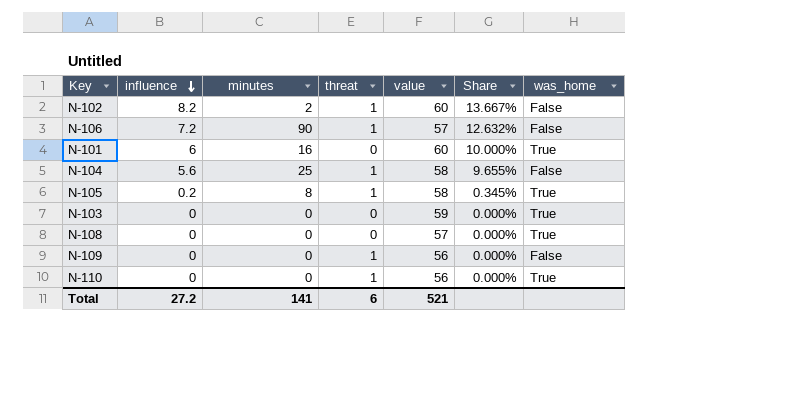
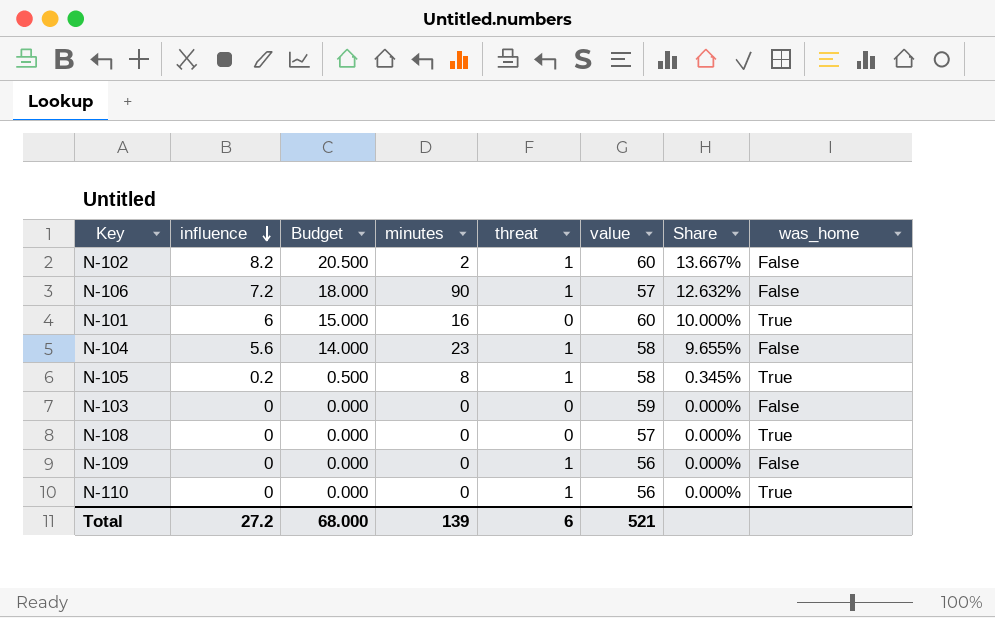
column Budget | formula: none -> [influence] * 2.5
N-104 | minutes: 25 -> 23
N-103 | was_home: True -> False
Total | minutes: 141 -> 139

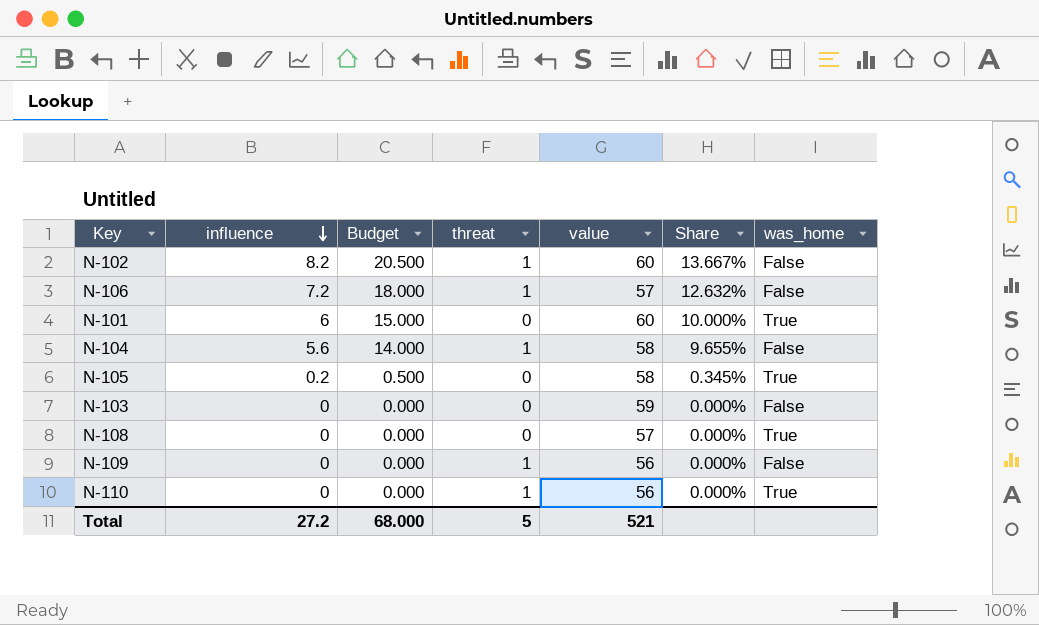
column minutes | position: 4 -> none
N-105 | threat: 1 -> 0
Total | threat: 6 -> 5

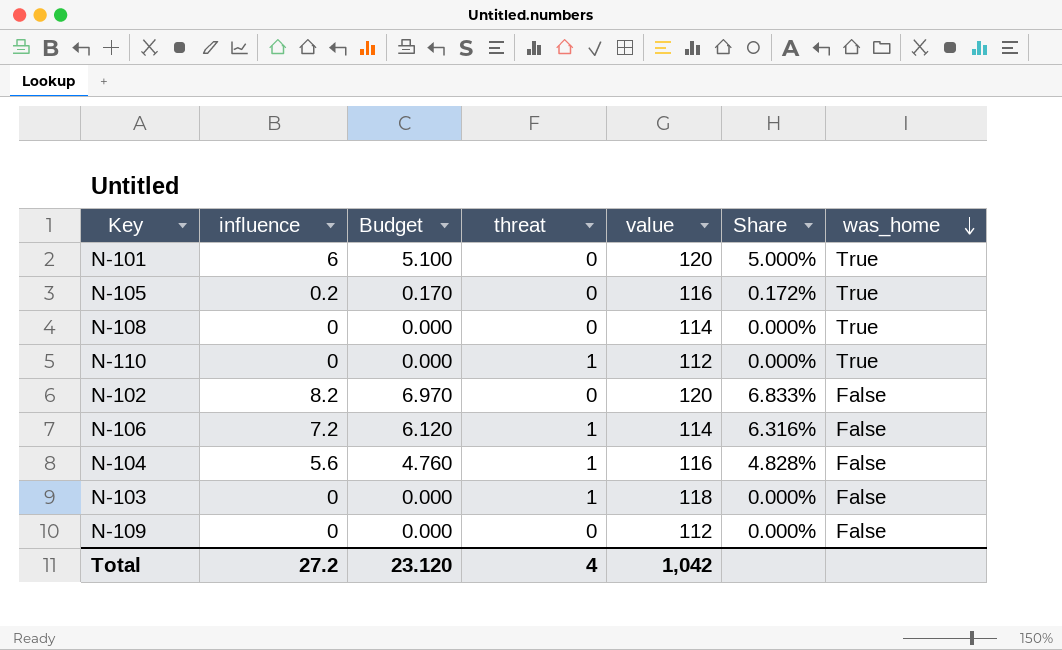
row order: influence descending -> was_home descending
column Budget | formula: [influence] * 2.5 -> [influence] * 0.85
N-101 | value: 60 -> 120
N-101 | Share: 10.000% -> 5.000%
N-105 | value: 58 -> 116
N-105 | Share: 0.345% -> 0.172%
N-108 | value: 57 -> 114
N-110 | value: 56 -> 112
N-102 | threat: 1 -> 0
N-102 | value: 60 -> 120
N-102 | Share: 13.667% -> 6.833%
N-106 | value: 57 -> 114
N-106 | Share: 12.632% -> 6.316%
N-104 | value: 58 -> 116
N-104 | Share: 9.655% -> 4.828%
N-103 | threat: 0 -> 1
N-103 | value: 59 -> 118
N-109 | threat: 1 -> 0
N-109 | value: 56 -> 112
Total | Budget: 68.000 -> 23.120
Total | threat: 5 -> 4
Total | value: 521 -> 1,042

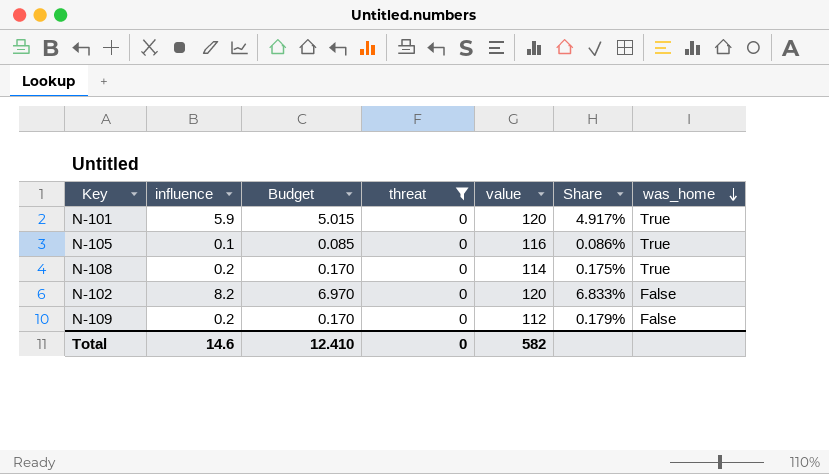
filter: none -> threat = 0
N-101 | influence: 6 -> 5.9
N-101 | Budget: 5.100 -> 5.015
N-101 | Share: 5.000% -> 4.917%
N-105 | influence: 0.2 -> 0.1
N-105 | Budget: 0.170 -> 0.085
N-105 | Share: 0.172% -> 0.086%
N-108 | influence: 0 -> 0.2
N-108 | Budget: 0.000 -> 0.170
N-108 | Share: 0.000% -> 0.175%
N-109 | influence: 0 -> 0.2
N-109 | Budget: 0.000 -> 0.170
N-109 | Share: 0.000% -> 0.179%
Total | influence: 27.2 -> 14.6
Total | Budget: 23.120 -> 12.410
Total | threat: 4 -> 0
Total | value: 1,042 -> 582

